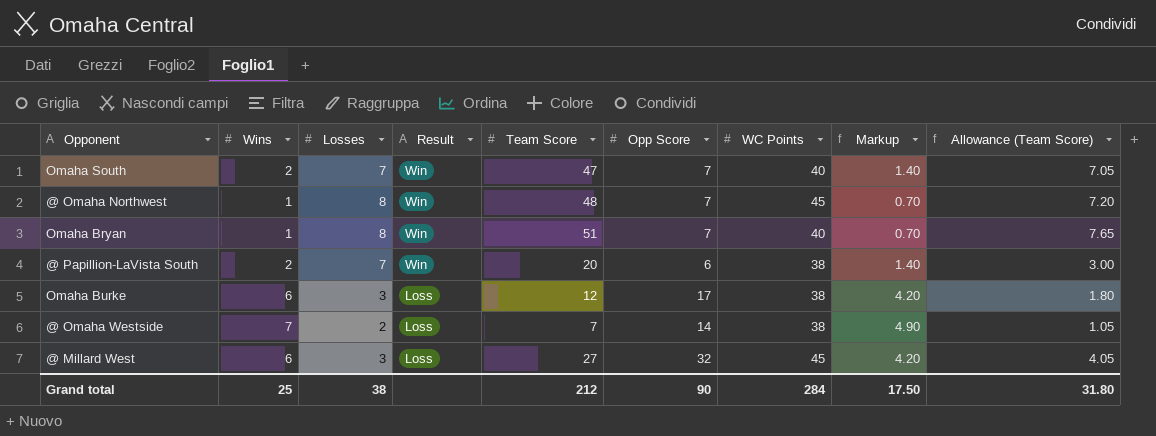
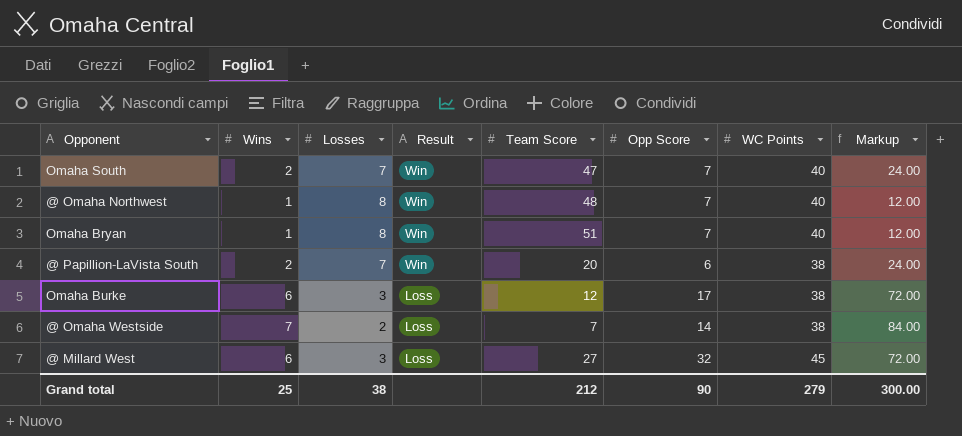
column Allowance (Team Score) | formula: [Team Score] * 0.15 -> none
column Markup | formula: [Wins] * 0.7 -> [Wins] * 12
@ Omaha Northwest | WC Points: 45 -> 40
Grand total | WC Points: 284 -> 279
Grand total | Markup: 17.50 -> 300.00

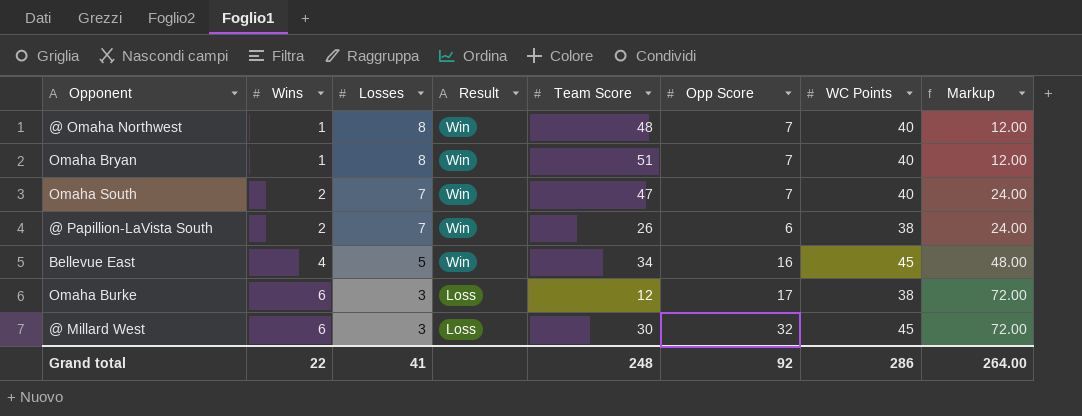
row order: Result descending -> Wins ascending
row @ Omaha Westside: 7 | 2 | Loss | 7 | 14 | 38 | 84.00 -> none
@ Papillion-LaVista South | Team Score: 20 -> 26
row Bellevue East: none -> 4 | 5 | Win | 34 | 16 | 45 | 48.00
@ Millard West | Team Score: 27 -> 30
Grand total | Wins: 25 -> 22
Grand total | Losses: 38 -> 41
Grand total | Team Score: 212 -> 248
Grand total | Opp Score: 90 -> 92
Grand total | WC Points: 279 -> 286
Grand total | Markup: 300.00 -> 264.00

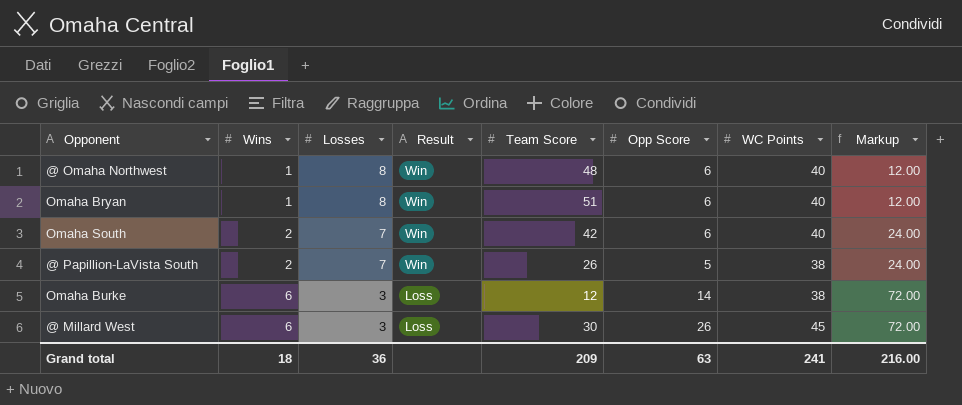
row Bellevue East: 4 | 5 | Win | 34 | 16 | 45 | 48.00 -> none
@ Omaha Northwest | Opp Score: 7 -> 6
Omaha Bryan | Opp Score: 7 -> 6
Omaha South | Team Score: 47 -> 42
Omaha South | Opp Score: 7 -> 6
@ Papillion-LaVista South | Opp Score: 6 -> 5
Omaha Burke | Opp Score: 17 -> 14
@ Millard West | Opp Score: 32 -> 26
Grand total | Wins: 22 -> 18
Grand total | Losses: 41 -> 36
Grand total | Team Score: 248 -> 209
Grand total | Opp Score: 92 -> 63
Grand total | WC Points: 286 -> 241
Grand total | Markup: 264.00 -> 216.00

